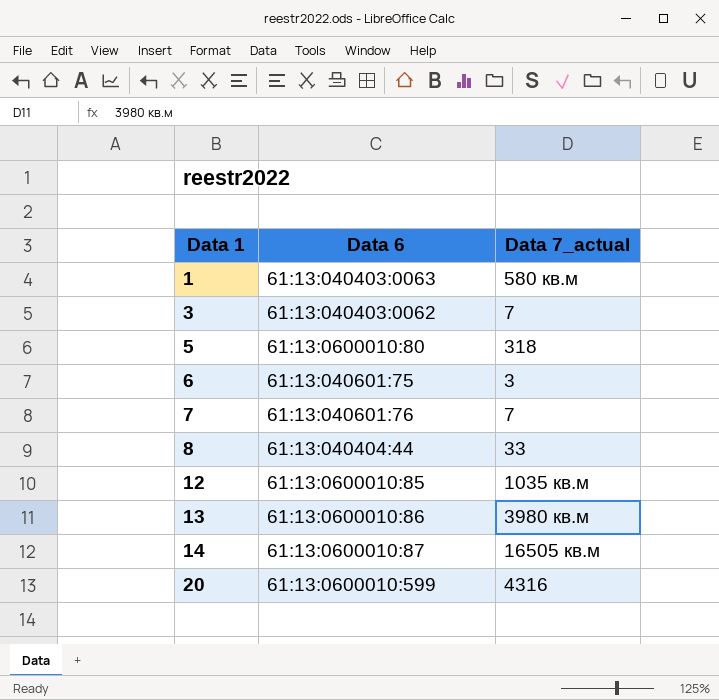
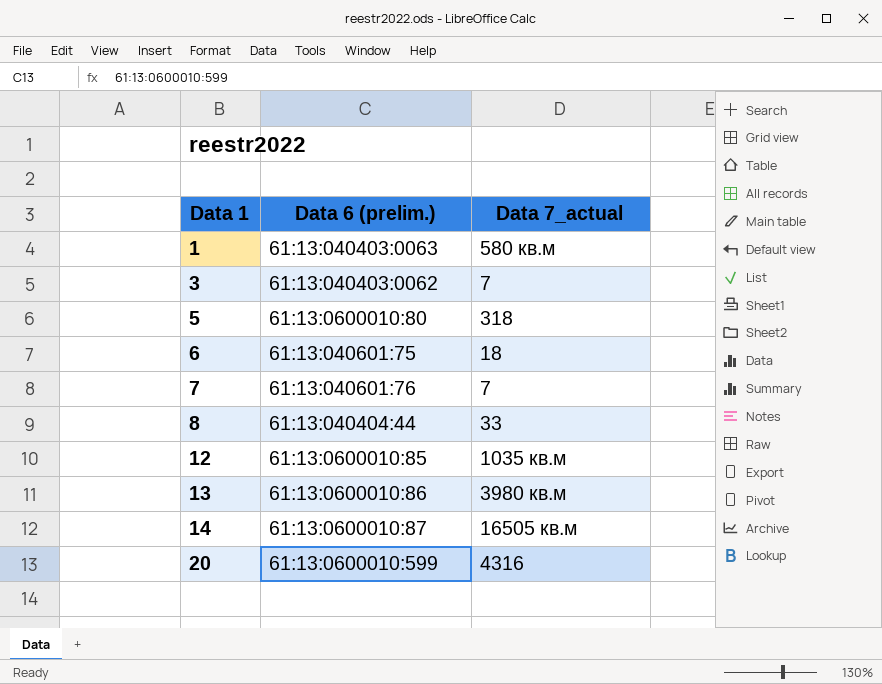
column name: Data 6 -> Data 6 (prelim.)
6 | Data 7_actual: 3 -> 18

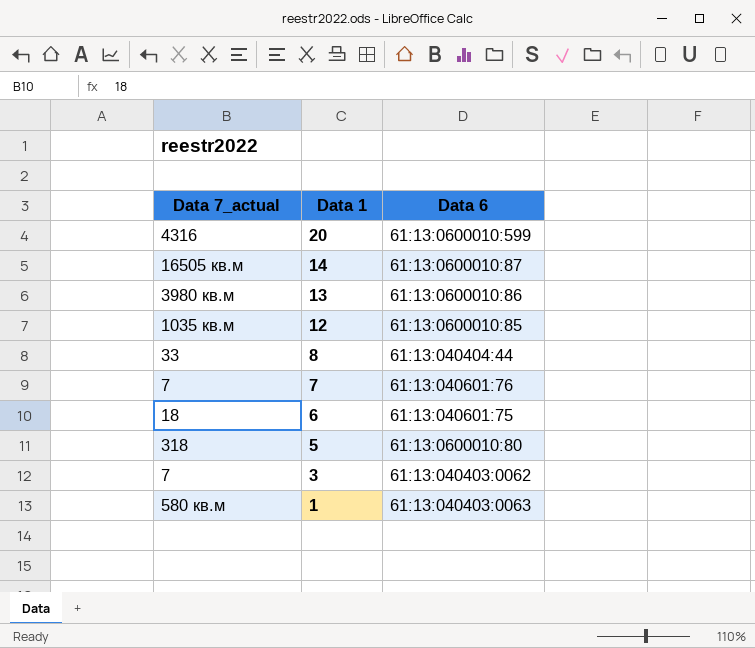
row order: Data 1 ascending -> Data 1 descending
column Data 7_actual | position: 3 -> 1
column name: Data 6 (prelim.) -> Data 6

